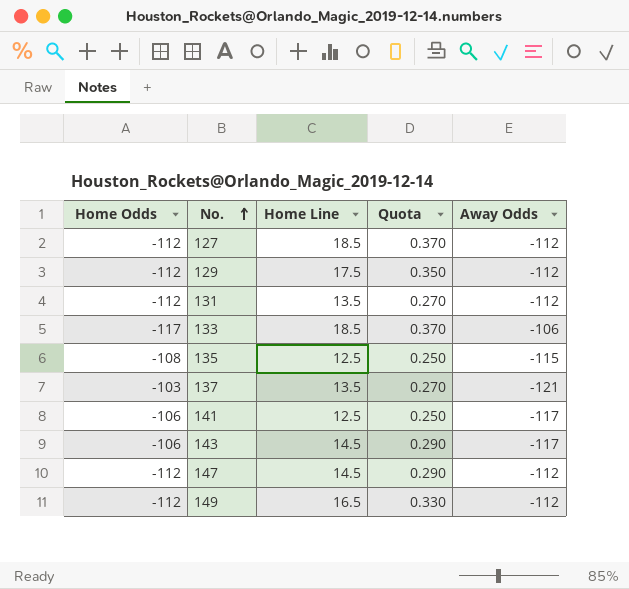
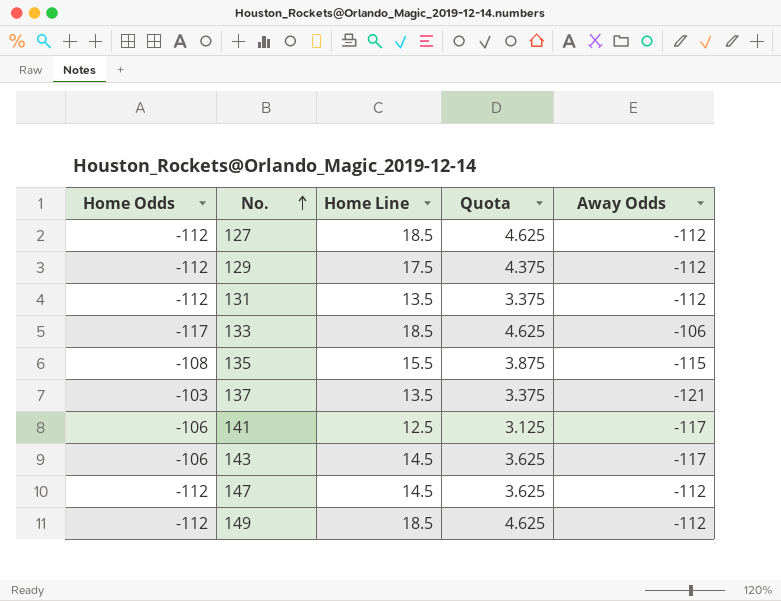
column Quota | formula: [Home Line] * 0.02 -> [Home Line] * 0.25
135 | Home Line: 12.5 -> 15.5
149 | Home Line: 16.5 -> 18.5

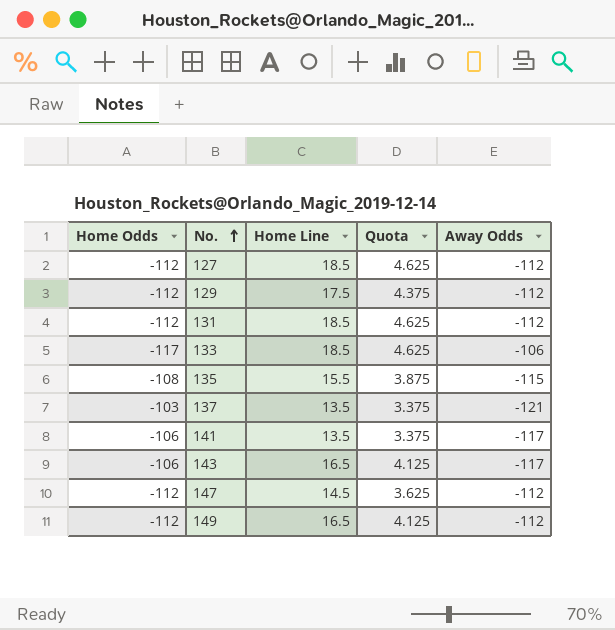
131 | Home Line: 13.5 -> 18.5
131 | Quota: 3.375 -> 4.625
141 | Home Line: 12.5 -> 13.5
141 | Quota: 3.125 -> 3.375
143 | Home Line: 14.5 -> 16.5
143 | Quota: 3.625 -> 4.125
149 | Home Line: 18.5 -> 16.5
149 | Quota: 4.625 -> 4.125

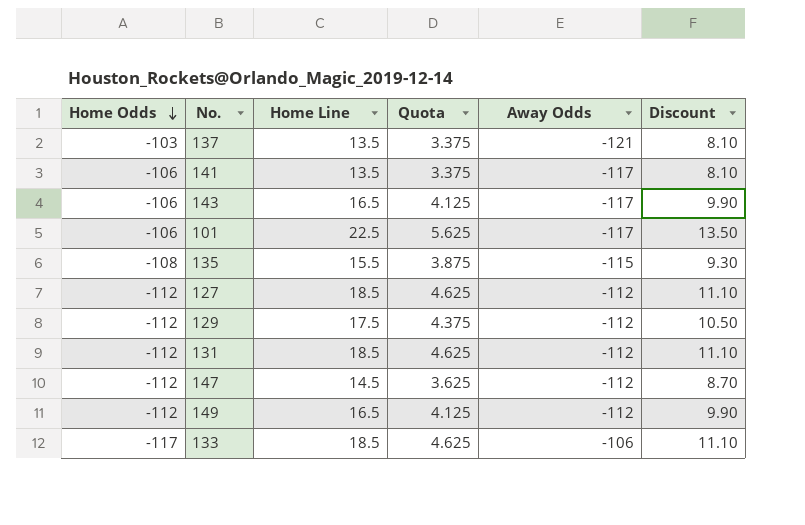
row order: No. ascending -> Home Odds descending
column Discount | formula: none -> [Home Line] * 0.6
row 101: none -> -106 | 22.5 | 5.625 | -117 | 13.50

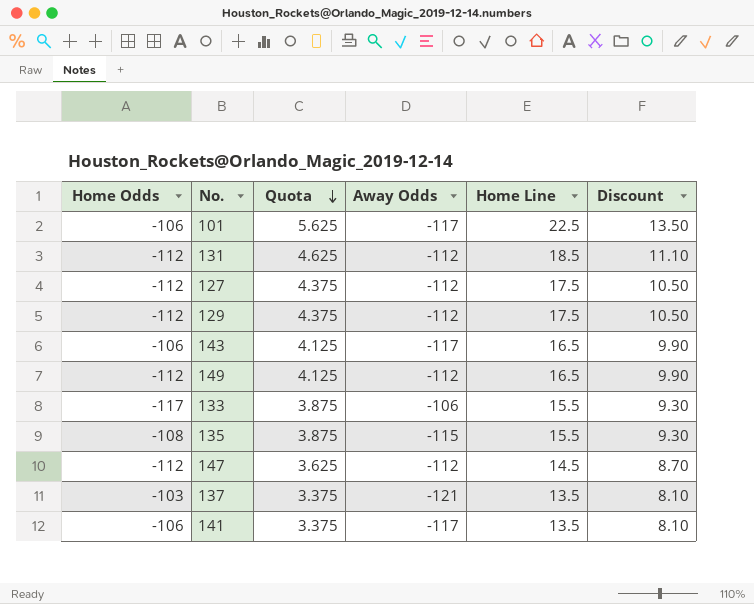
row order: Home Odds descending -> Quota descending
column Home Line | position: 3 -> 5
127 | Quota: 4.625 -> 4.375
127 | Home Line: 18.5 -> 17.5
127 | Discount: 11.10 -> 10.50
133 | Quota: 4.625 -> 3.875
133 | Home Line: 18.5 -> 15.5
133 | Discount: 11.10 -> 9.30

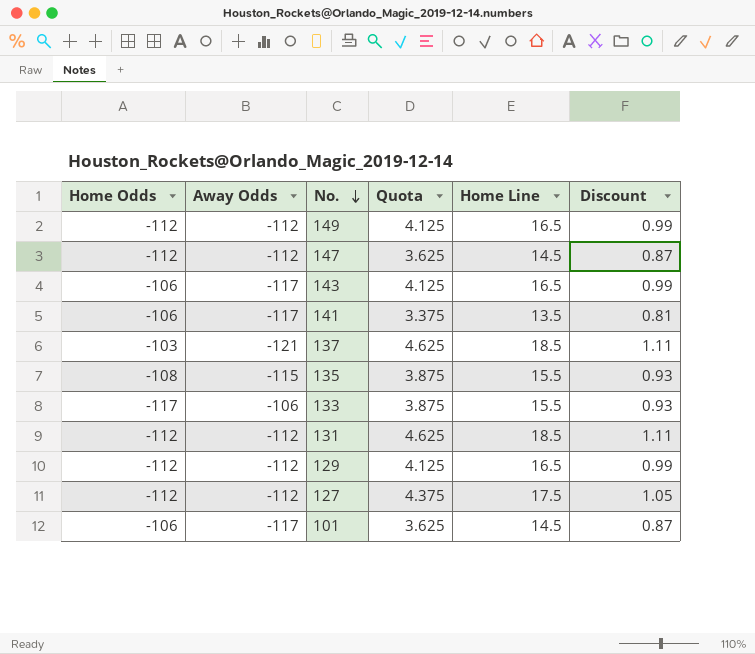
row order: Quota descending -> No. descending
column Away Odds | position: 4 -> 2
column Discount | formula: [Home Line] * 0.6 -> [Home Line] * 0.06
137 | Quota: 3.375 -> 4.625
137 | Home Line: 13.5 -> 18.5
129 | Quota: 4.375 -> 4.125
129 | Home Line: 17.5 -> 16.5
101 | Quota: 5.625 -> 3.625
101 | Home Line: 22.5 -> 14.5

